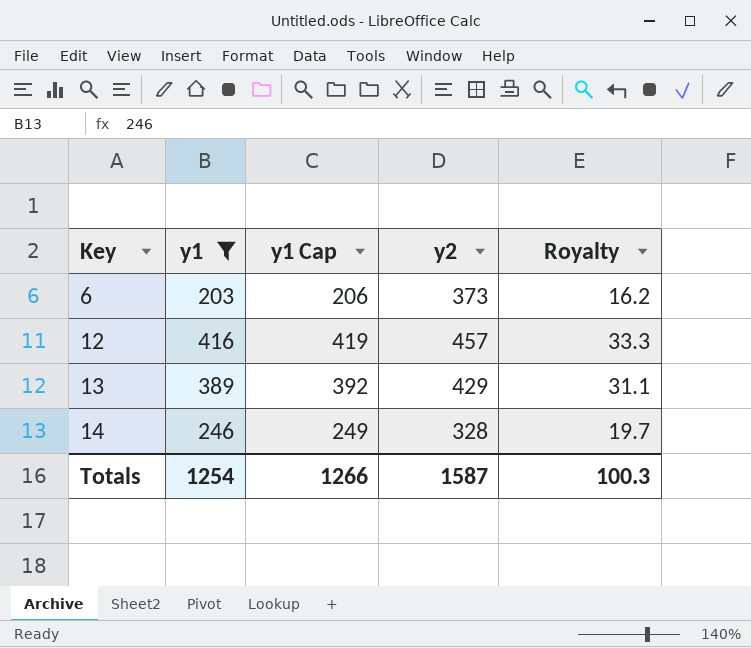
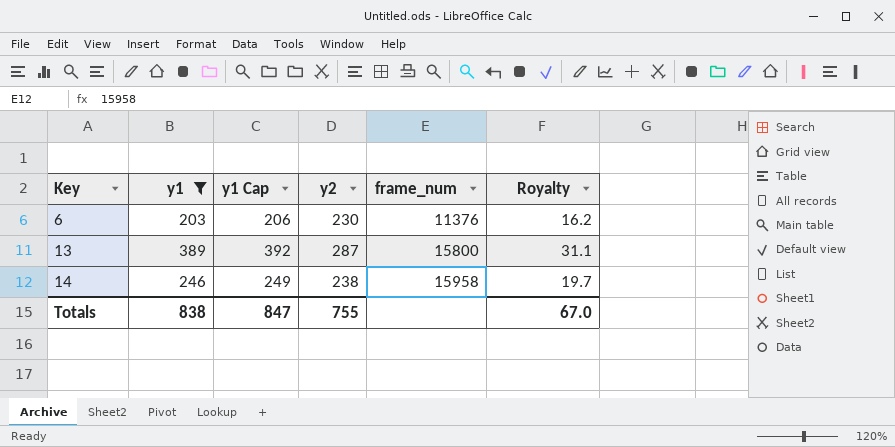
column frame_num | position: none -> 5
row 12: 416 | 419 | 457 | 33.3 -> none
6 | y2: 373 -> 230
13 | y2: 429 -> 287
14 | y2: 328 -> 238
Totals | y1: 1254 -> 838
Totals | y1 Cap: 1266 -> 847
Totals | y2: 1587 -> 755
Totals | Royalty: 100.3 -> 67.0

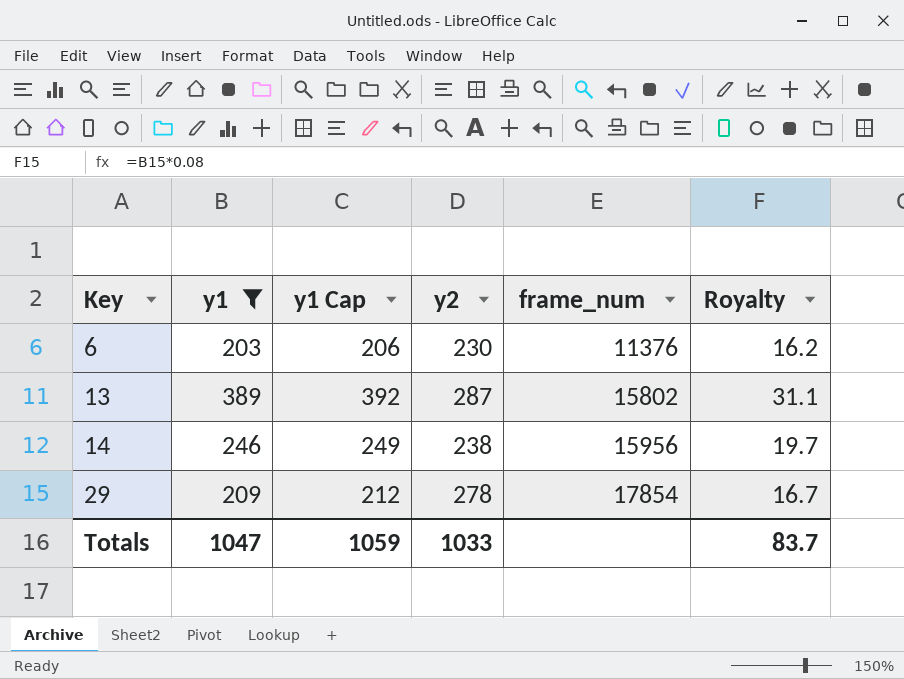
13 | frame_num: 15800 -> 15802
14 | frame_num: 15958 -> 15956
row 29: none -> 209 | 212 | 278 | 17854 | 16.7
Totals | y1: 838 -> 1047
Totals | y1 Cap: 847 -> 1059
Totals | y2: 755 -> 1033
Totals | Royalty: 67.0 -> 83.7

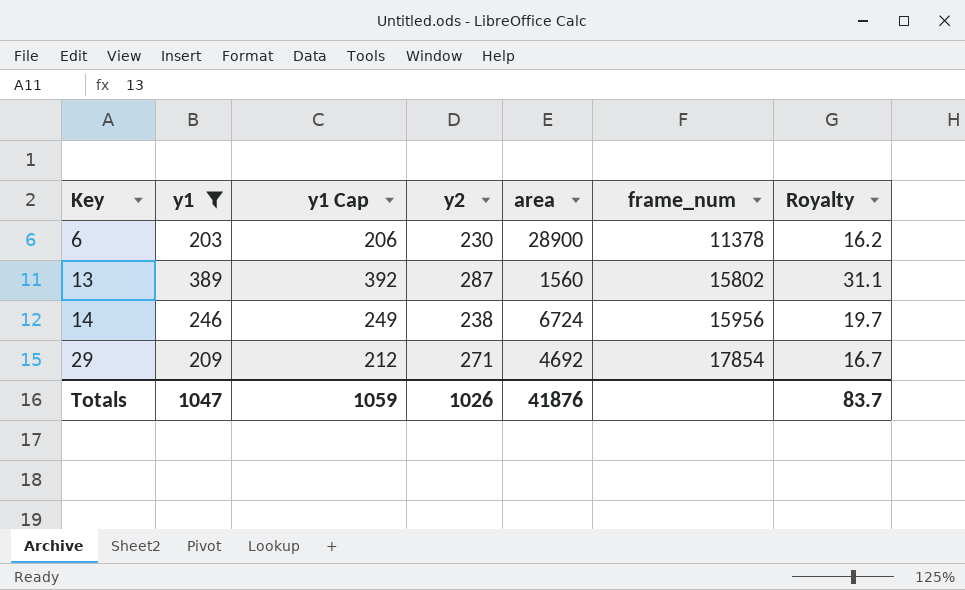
column area | position: none -> 5
6 | frame_num: 11376 -> 11378
29 | y2: 278 -> 271
Totals | y2: 1033 -> 1026

